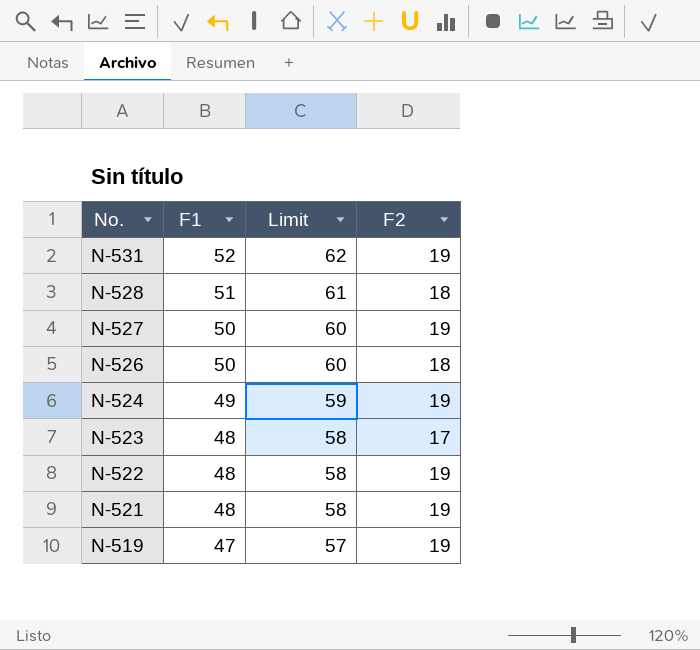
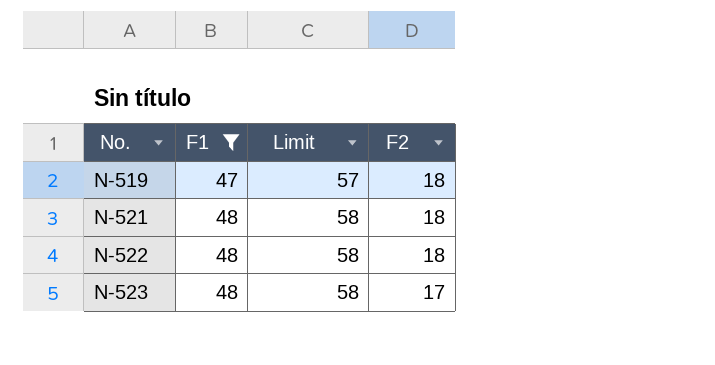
filter: none -> F1 <= 48
row order: No. descending -> No. ascending
N-519 | F2: 19 -> 18
N-521 | F2: 19 -> 18
N-522 | F2: 19 -> 18

